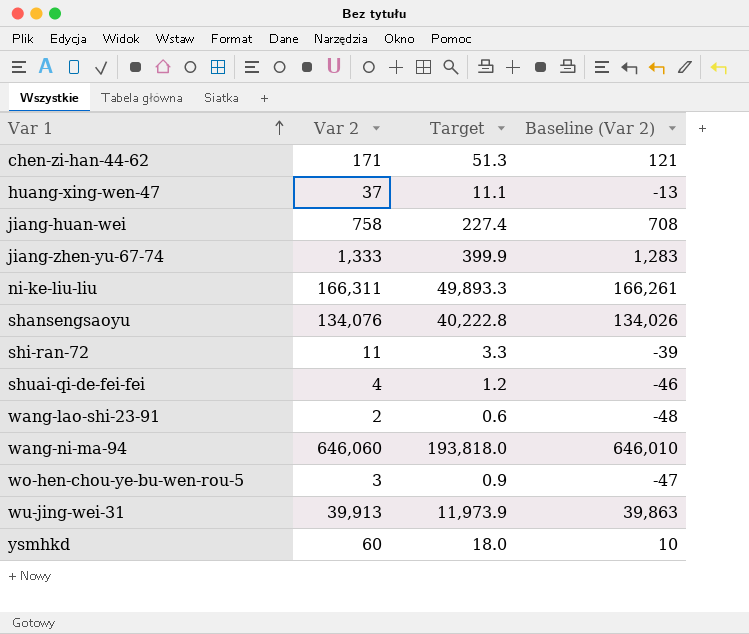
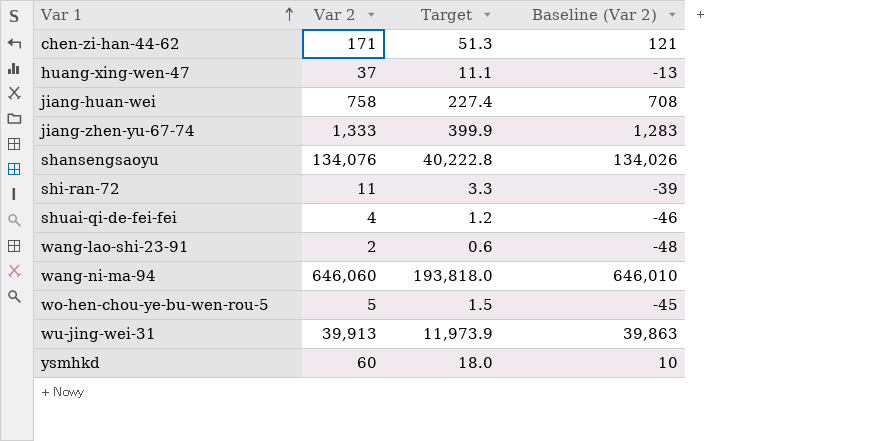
row ni-ke-liu-liu: 166,311 | 49,893.3 | 166,261 -> none
wo-hen-chou-ye-bu-wen-rou-5 | Var 2: 3 -> 5
wo-hen-chou-ye-bu-wen-rou-5 | Target: 0.9 -> 1.5
wo-hen-chou-ye-bu-wen-rou-5 | Baseline (Var 2): -47 -> -45

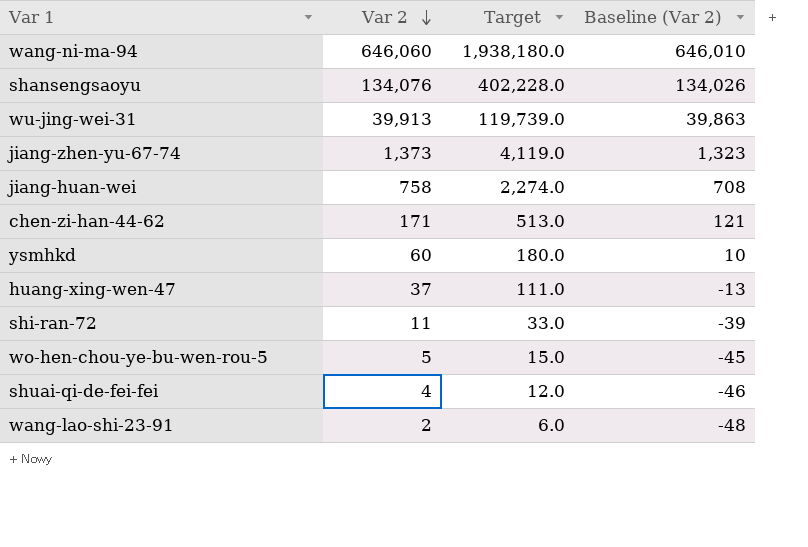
row order: Var 1 ascending -> Var 2 descending
column Target | formula: [Var 2] * 0.3 -> [Var 2] * 3
jiang-zhen-yu-67-74 | Var 2: 1,333 -> 1,373
jiang-zhen-yu-67-74 | Baseline (Var 2): 1,283 -> 1,323

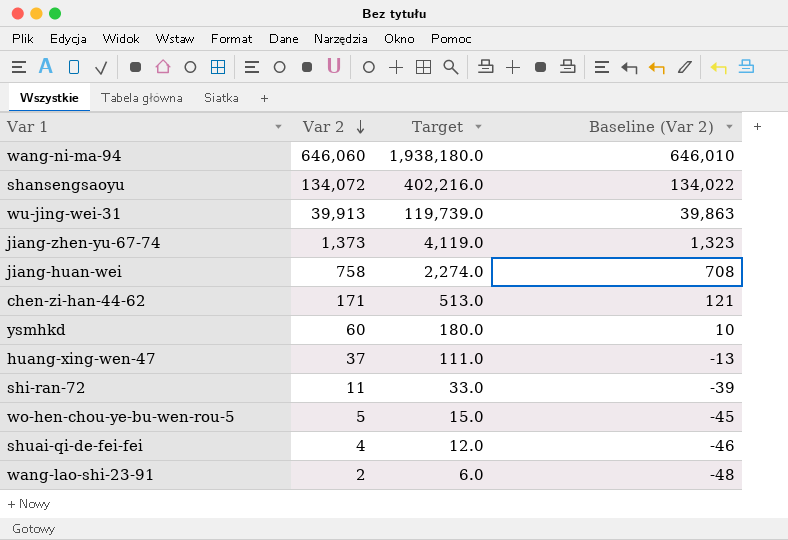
shansengsaoyu | Var 2: 134,076 -> 134,072
shansengsaoyu | Target: 402,228.0 -> 402,216.0
shansengsaoyu | Baseline (Var 2): 134,026 -> 134,022

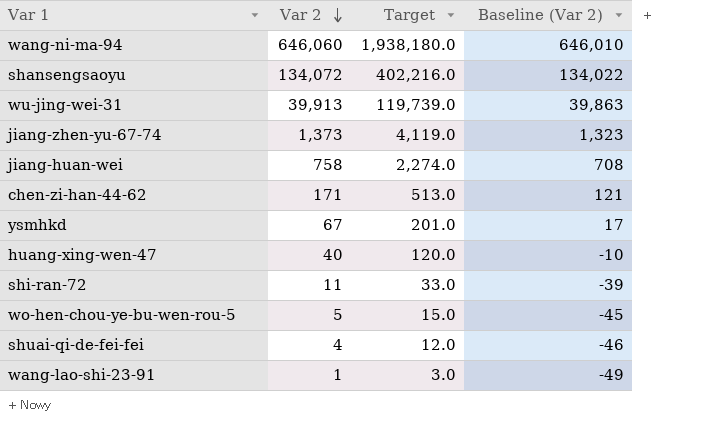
ysmhkd | Var 2: 60 -> 67
ysmhkd | Target: 180.0 -> 201.0
ysmhkd | Baseline (Var 2): 10 -> 17
huang-xing-wen-47 | Var 2: 37 -> 40
huang-xing-wen-47 | Target: 111.0 -> 120.0
huang-xing-wen-47 | Baseline (Var 2): -13 -> -10
wang-lao-shi-23-91 | Var 2: 2 -> 1
wang-lao-shi-23-91 | Target: 6.0 -> 3.0
wang-lao-shi-23-91 | Baseline (Var 2): -48 -> -49

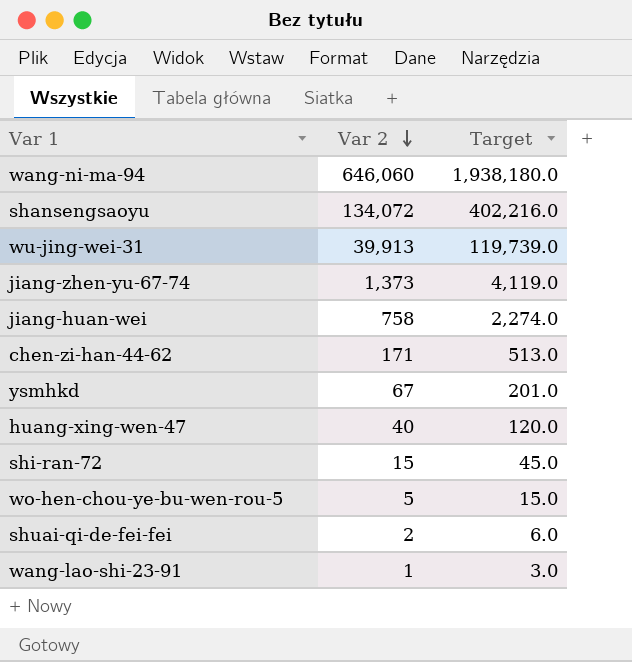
column Baseline (Var 2) | formula: [Var 2] - 50 -> none
shi-ran-72 | Var 2: 11 -> 15
shi-ran-72 | Target: 33.0 -> 45.0
shuai-qi-de-fei-fei | Var 2: 4 -> 2
shuai-qi-de-fei-fei | Target: 12.0 -> 6.0

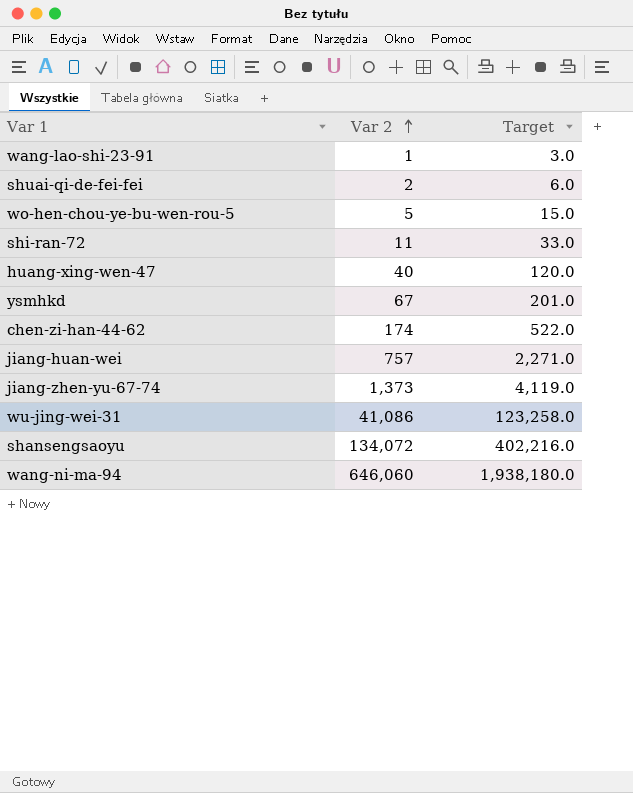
row order: Var 2 descending -> Var 2 ascending
shi-ran-72 | Var 2: 15 -> 11
shi-ran-72 | Target: 45.0 -> 33.0
chen-zi-han-44-62 | Var 2: 171 -> 174
chen-zi-han-44-62 | Target: 513.0 -> 522.0
jiang-huan-wei | Var 2: 758 -> 757
jiang-huan-wei | Target: 2,274.0 -> 2,271.0
wu-jing-wei-31 | Var 2: 39,913 -> 41,086
wu-jing-wei-31 | Target: 119,739.0 -> 123,258.0

